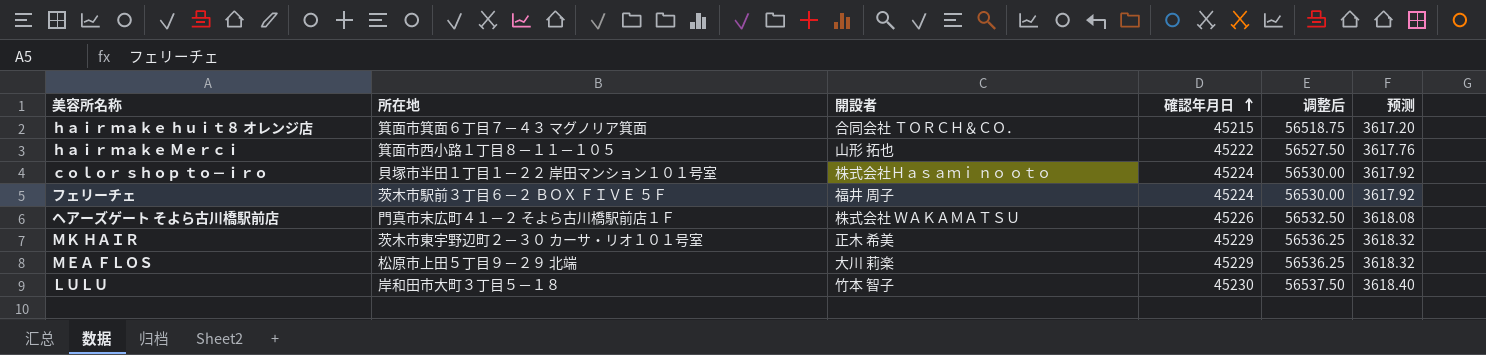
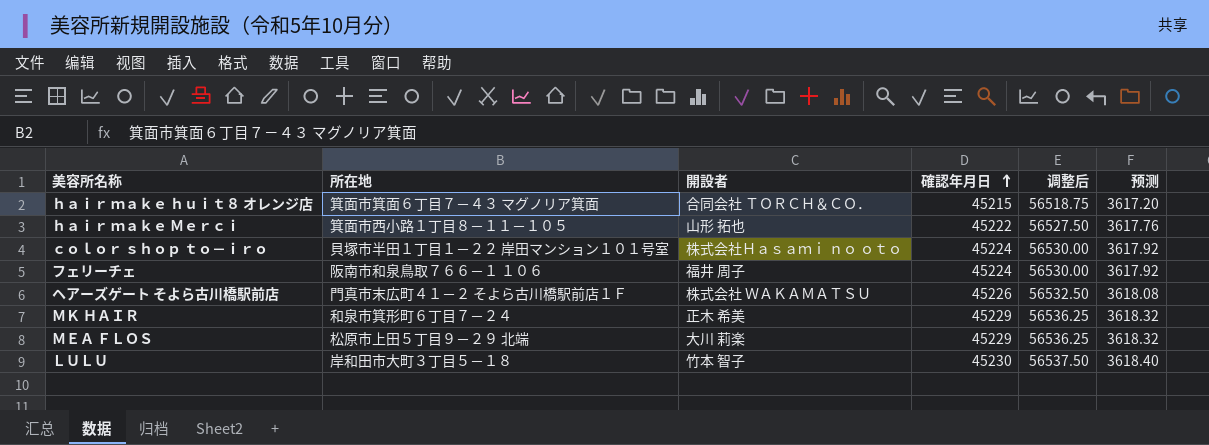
フェリーチェ | 所在地: 茨木市駅前３丁目６－２ ＢＯＸ ＦＩＶＥ ５Ｆ -> 阪南市和泉鳥取７６６－１ １０６
ＭＫ ＨＡＩＲ | 所在地: 茨木市東宇野辺町２－３０ カーサ・リオ１０１号室 -> 和泉市箕形町６丁目７－２４

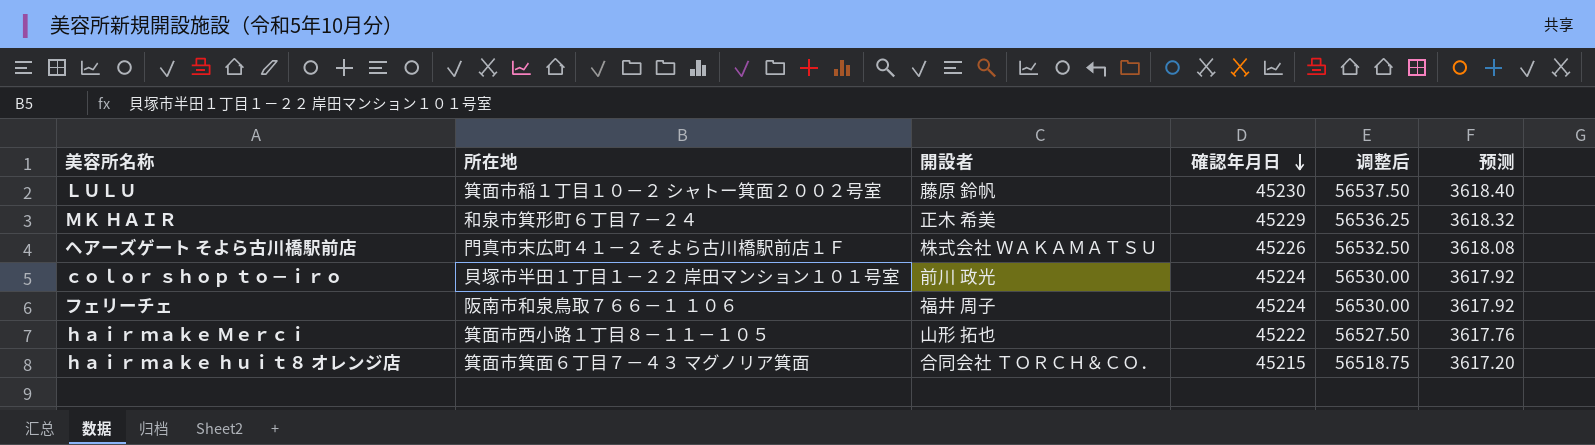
row order: 確認年月日 ascending -> 確認年月日 descending
row ＭＥＡ ＦＬＯＳ: 松原市上田５丁目９－２９ 北端 | 大川 莉楽 | 45229 | 56536.25 | 3618.32 -> none
ＬＵＬＵ | 所在地: 岸和田市大町３丁目５－１８ -> 箕面市稲１丁目１０－２ シャトー箕面２００２号室
ＬＵＬＵ | 開設者: 竹本 智子 -> 藤原 鈴帆
ｃｏｌｏｒ ｓｈｏｐ ｔｏ－ｉｒｏ | 開設者: 株式会社Ｈａｓａｍｉ ｎｏ ｏｔｏ -> 前川 政光

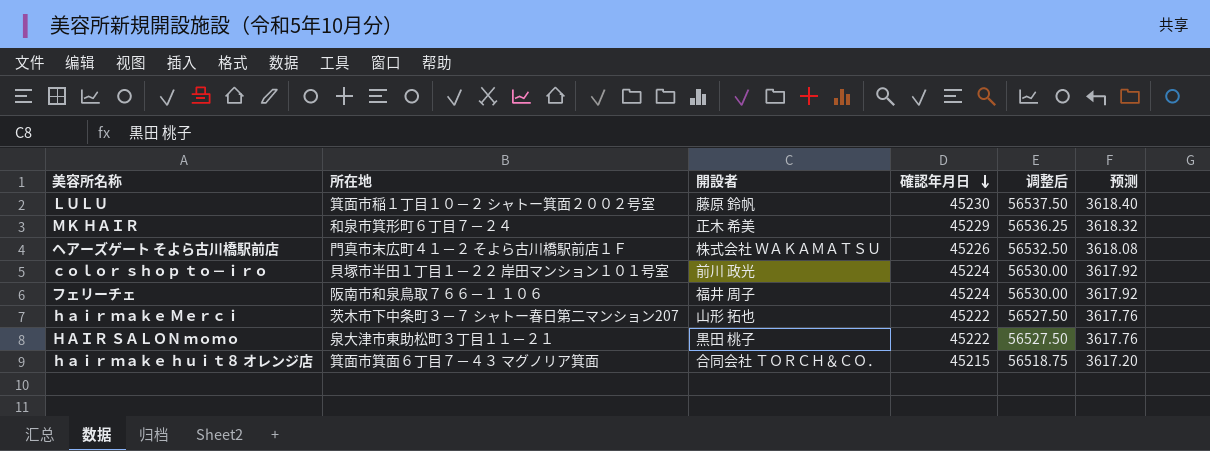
ｈａｉｒ ｍａｋｅ Ｍｅｒｃｉ | 所在地: 箕面市西小路１丁目８－１１－１０５ -> 茨木市下中条町３－７ シャトー春日第二マンション207
row ＨＡＩＲ ＳＡＬＯＮ ｍｏｍｏ: none -> 泉大津市東助松町３丁目１１－２１ | 黒田 桃子 | 45222 | 56527.50 | 3617.76

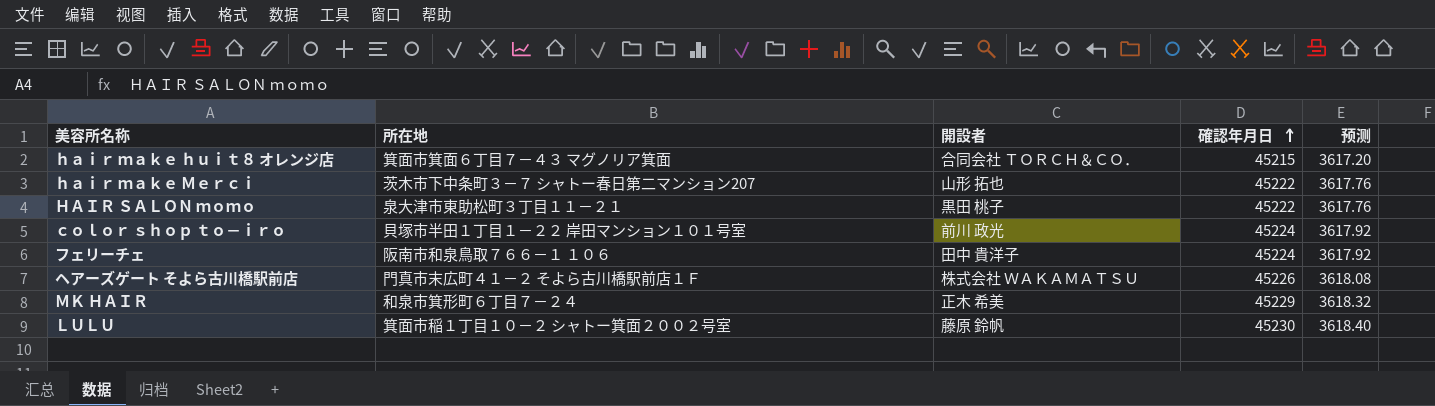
row order: 確認年月日 descending -> 確認年月日 ascending
column 调整后 | formula: [確認年月日] * 1.25 -> none
フェリーチェ | 開設者: 福井 周子 -> 田中 貴洋子

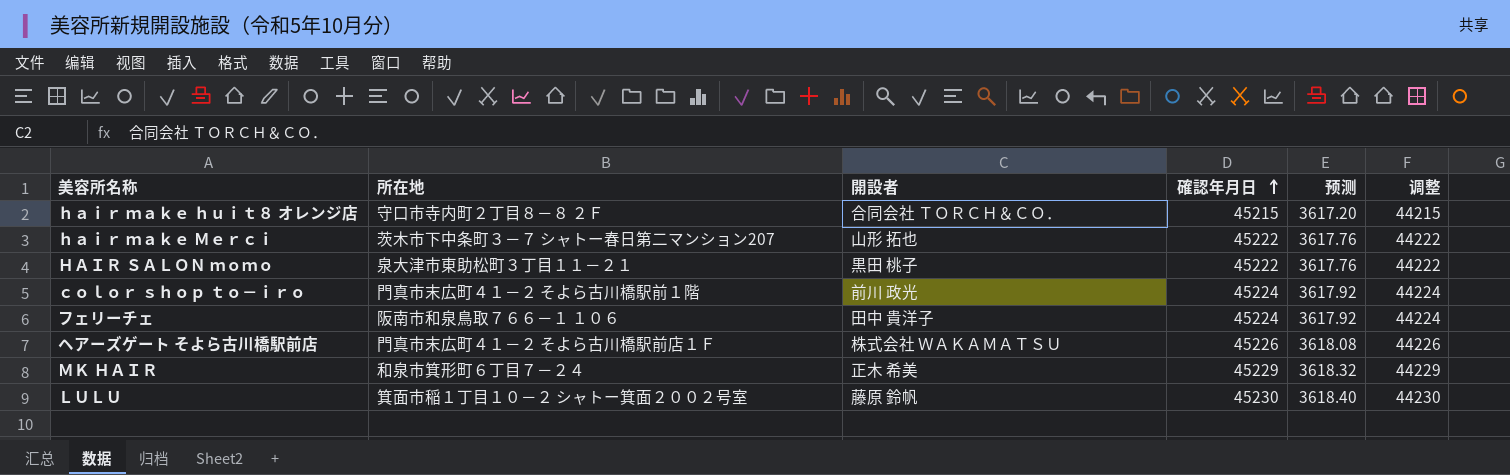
column 调整 | formula: none -> [確認年月日] - 1000
ｈａｉｒ ｍａｋｅ ｈｕｉｔ８ オレンジ店 | 所在地: 箕面市箕面６丁目７－４３ マグノリア箕面 -> 守口市寺内町２丁目８－８ ２Ｆ
ｃｏｌｏｒ ｓｈｏｐ ｔｏ－ｉｒｏ | 所在地: 貝塚市半田１丁目１－２２ 岸田マンション１０１号室 -> 門真市末広町４１－２ そよら古川橋駅前１階

